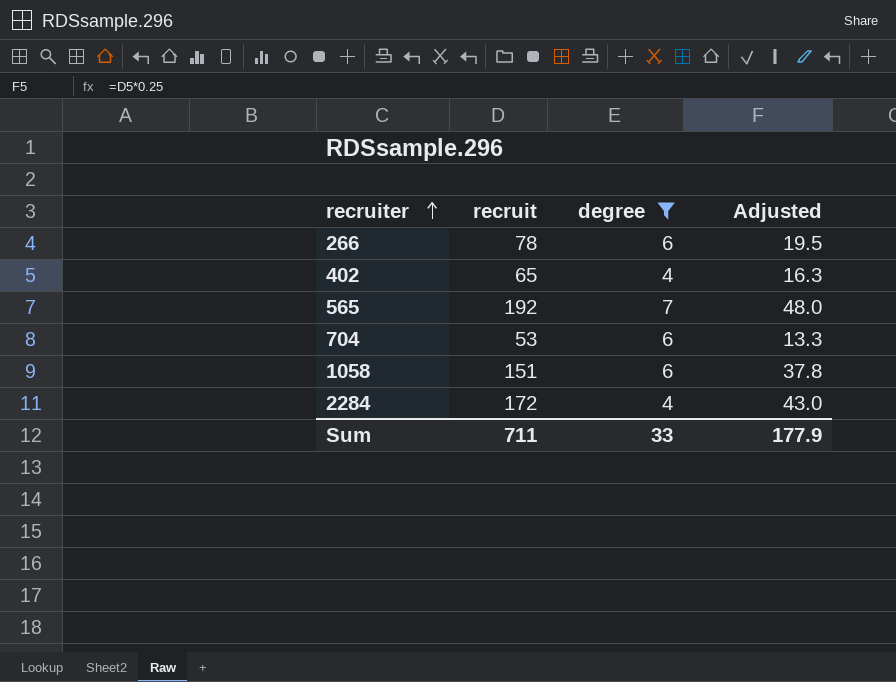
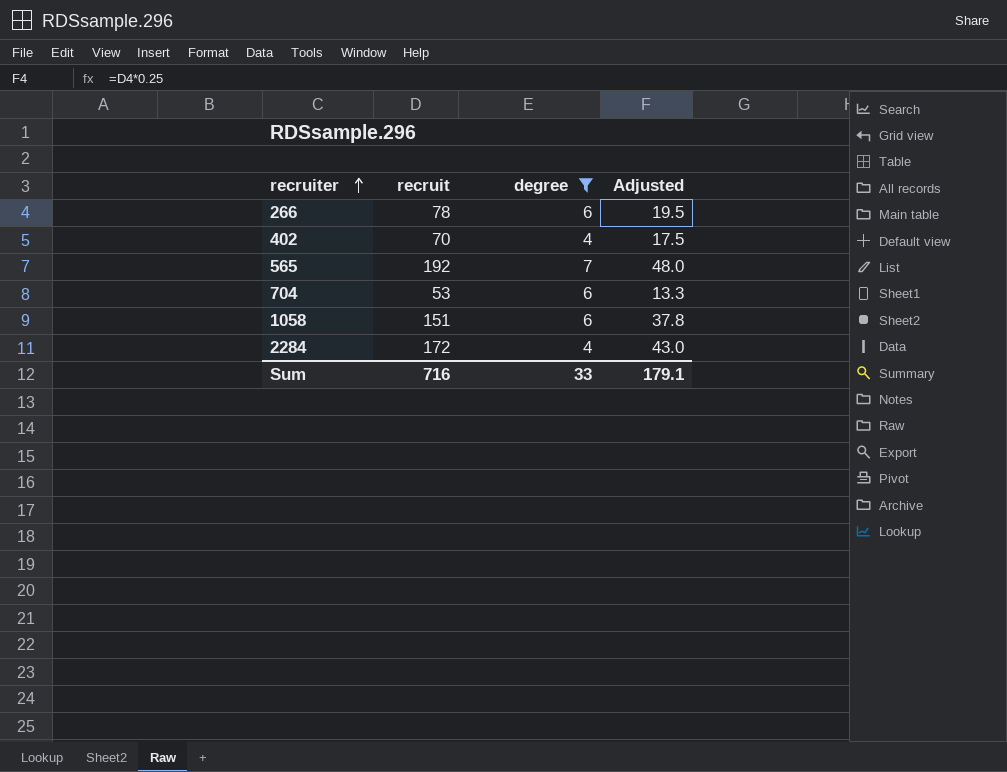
402 | recruit: 65 -> 70
402 | Adjusted: 16.3 -> 17.5
Sum | recruit: 711 -> 716
Sum | Adjusted: 177.9 -> 179.1

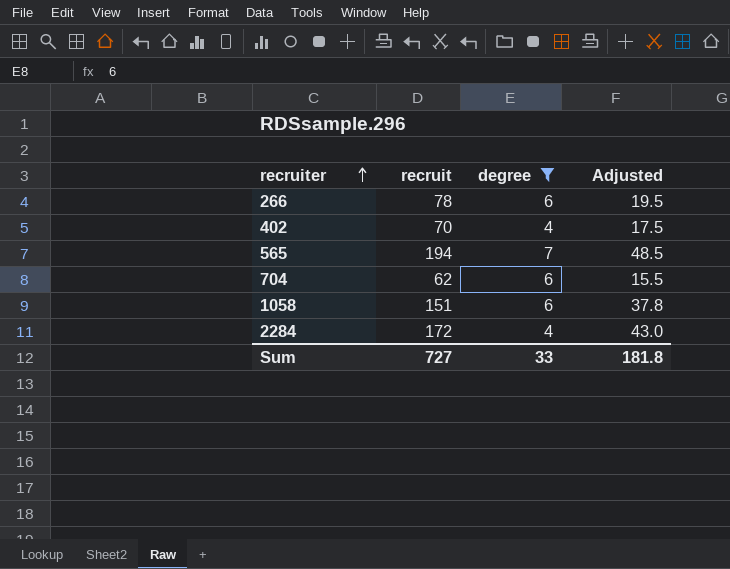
565 | recruit: 192 -> 194
565 | Adjusted: 48.0 -> 48.5
704 | recruit: 53 -> 62
704 | Adjusted: 13.3 -> 15.5
Sum | recruit: 716 -> 727
Sum | Adjusted: 179.1 -> 181.8

